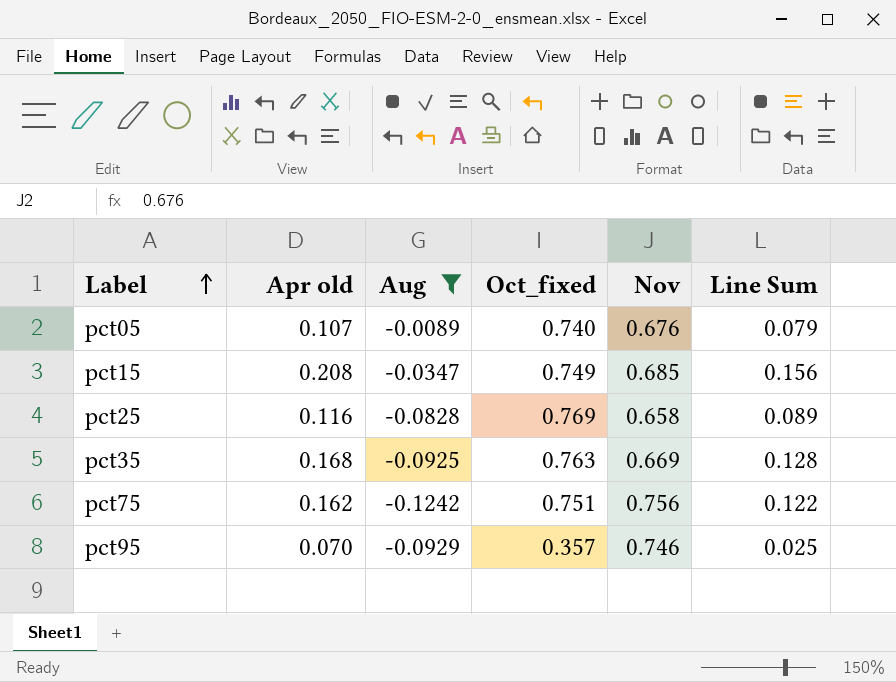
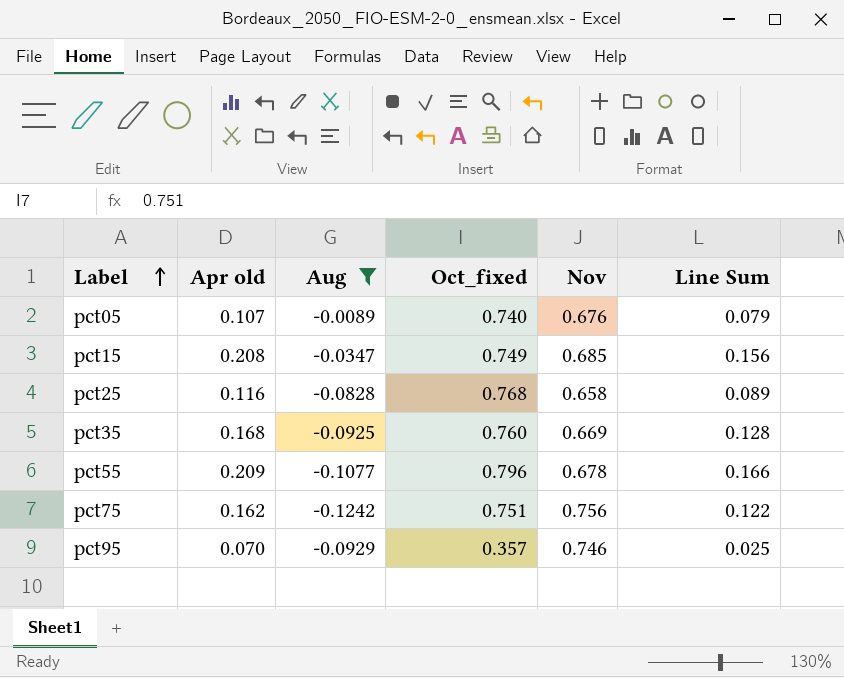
pct25 | Oct_fixed: 0.769 -> 0.768
pct35 | Oct_fixed: 0.763 -> 0.760
row pct55: none -> 0.209 | -0.1077 | 0.796 | 0.678 | 0.166

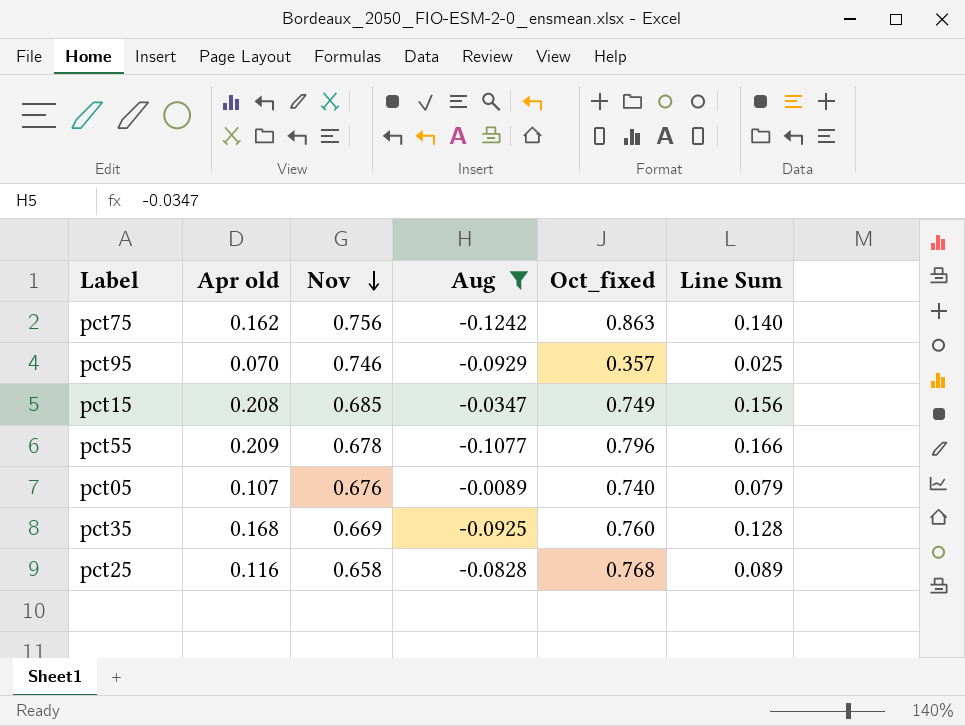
row order: Label ascending -> Nov descending
column Nov | position: 5 -> 3
pct75 | Oct_fixed: 0.751 -> 0.863
pct75 | Line Sum: 0.122 -> 0.140

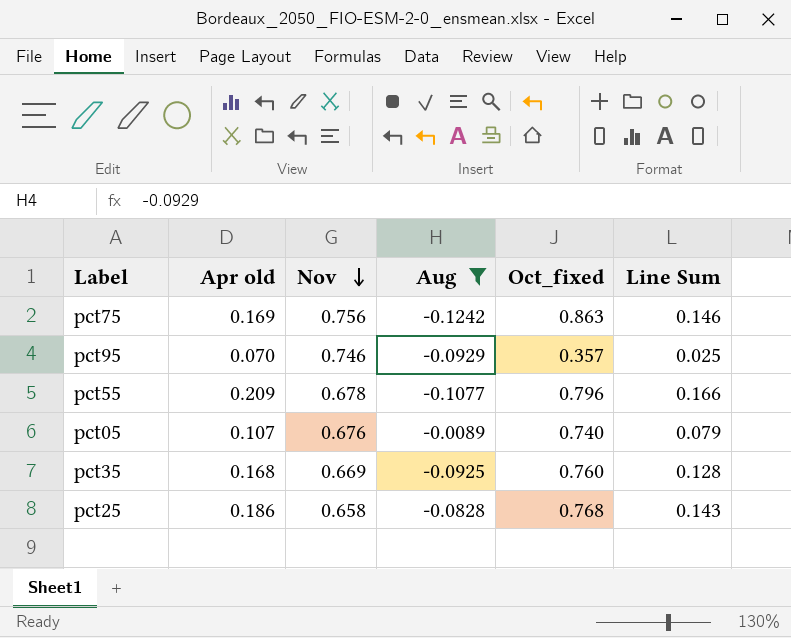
row pct15: 0.208 | 0.685 | -0.0347 | 0.749 | 0.156 -> none
pct75 | Apr old: 0.162 -> 0.169
pct75 | Line Sum: 0.140 -> 0.146
pct25 | Apr old: 0.116 -> 0.186
pct25 | Line Sum: 0.089 -> 0.143

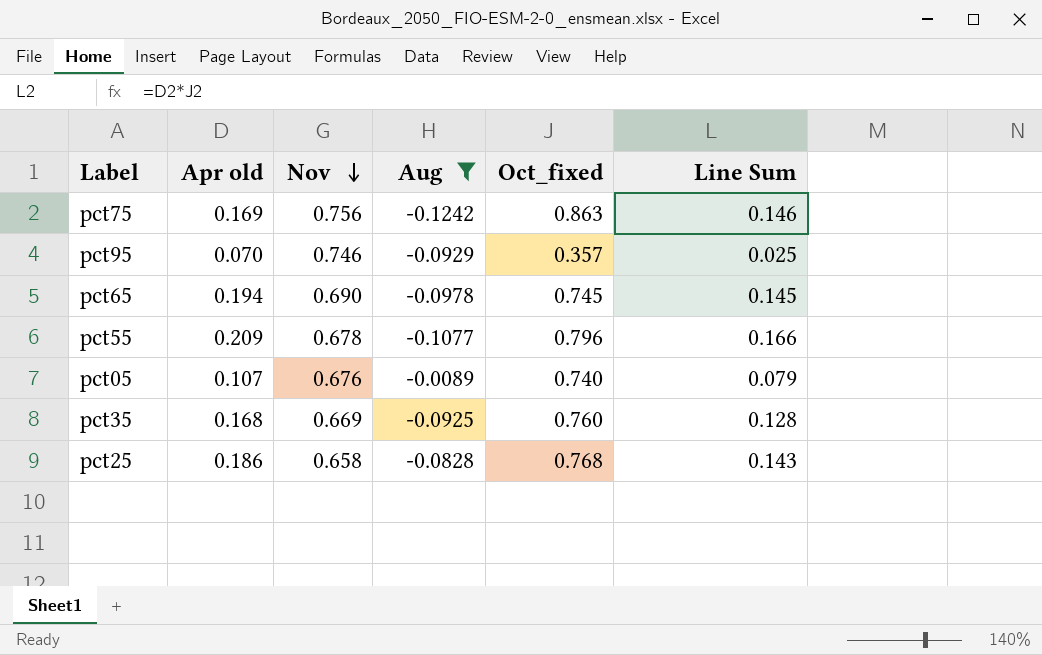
row pct65: none -> 0.194 | 0.690 | -0.0978 | 0.745 | 0.145

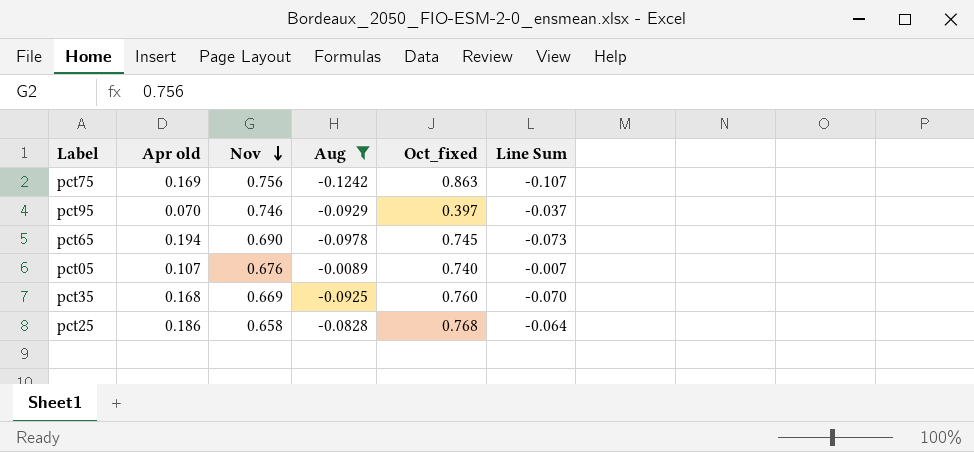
column Line Sum | formula: [Apr old] * [Oct_fixed] -> [Aug] * [Oct_fixed]
row pct55: 0.209 | 0.678 | -0.1077 | 0.796 | 0.166 -> none
pct95 | Oct_fixed: 0.357 -> 0.397

